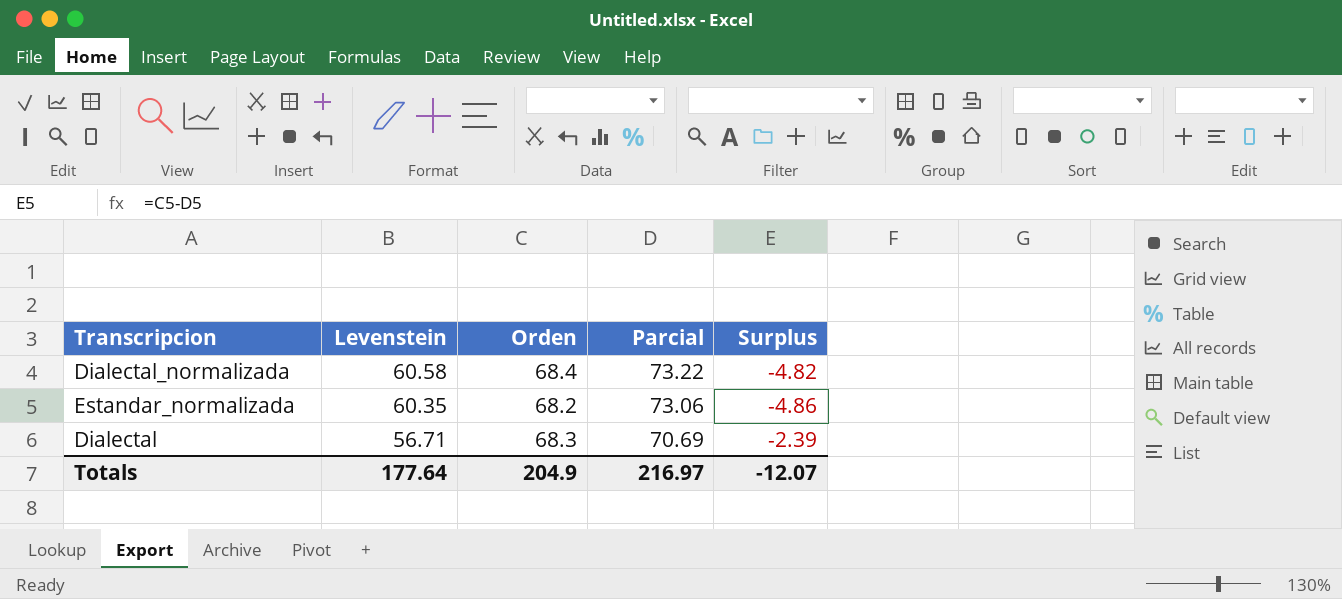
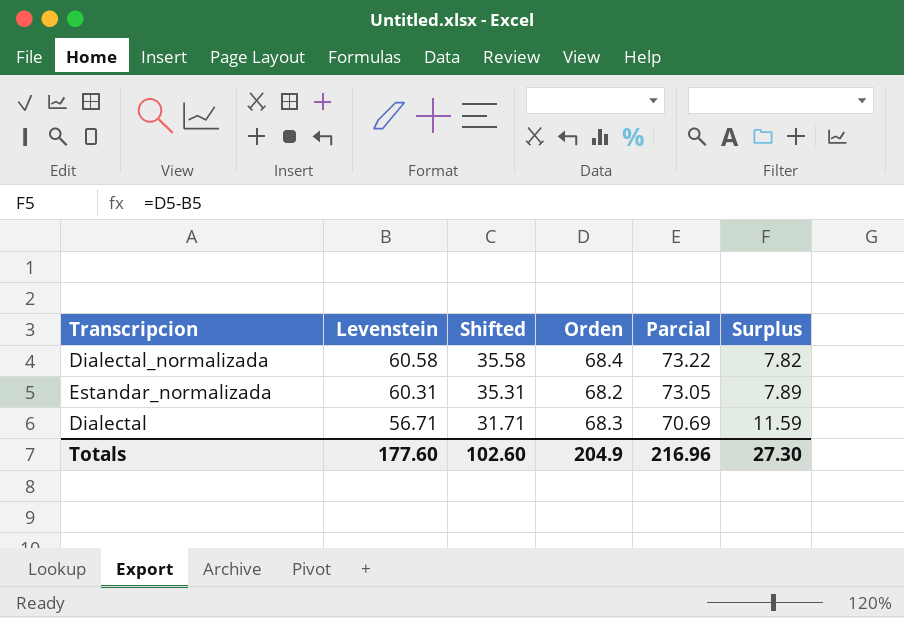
column Shifted | formula: none -> [Levenstein] - 25
column Surplus | formula: [Orden] - [Parcial] -> [Orden] - [Levenstein]
Estandar_normalizada | Levenstein: 60.35 -> 60.31
Estandar_normalizada | Parcial: 73.06 -> 73.05
Totals | Levenstein: 177.64 -> 177.60
Totals | Parcial: 216.97 -> 216.96
Totals | Surplus: -12.07 -> 27.30

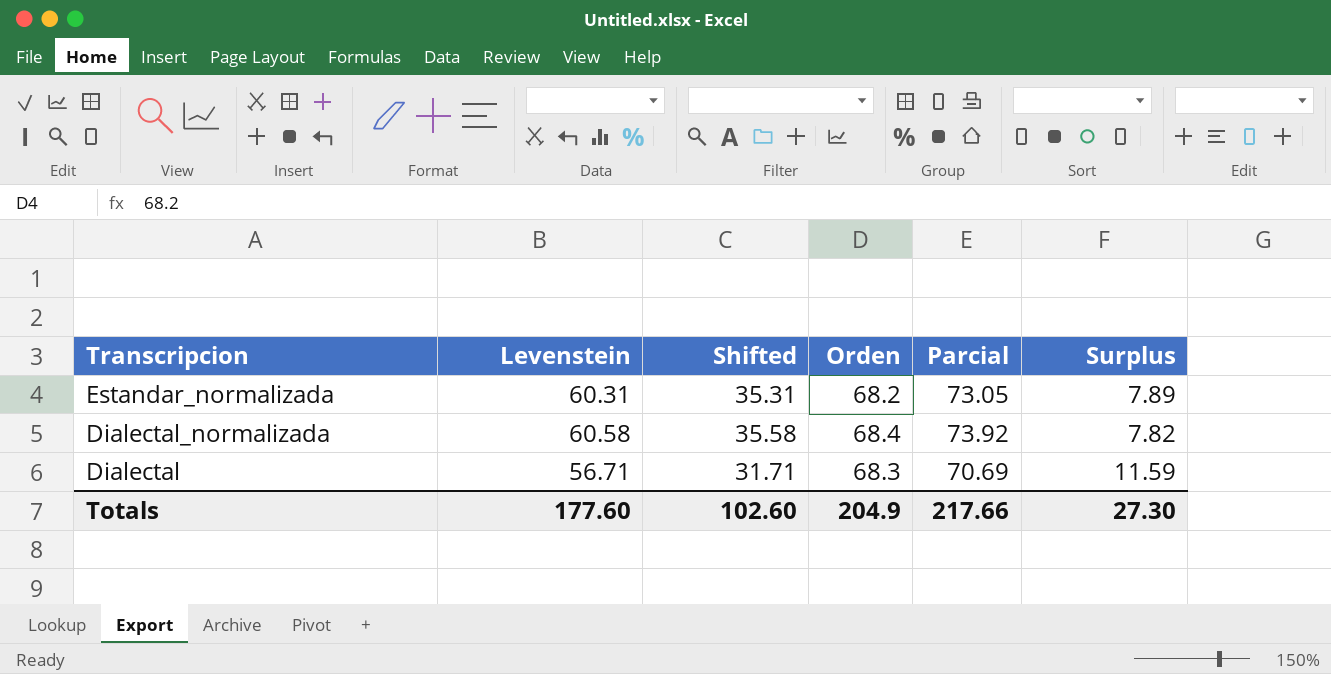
row order: Levenstein descending -> Transcripcion descending
Dialectal_normalizada | Parcial: 73.22 -> 73.92
Totals | Parcial: 216.96 -> 217.66

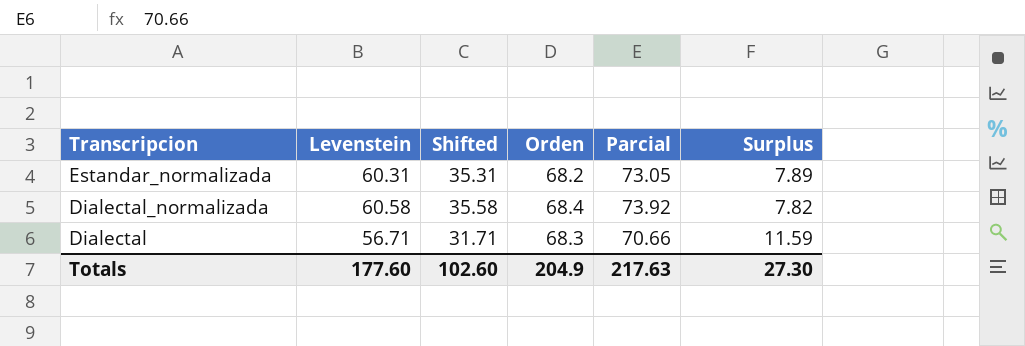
Dialectal | Parcial: 70.69 -> 70.66
Totals | Parcial: 217.66 -> 217.63

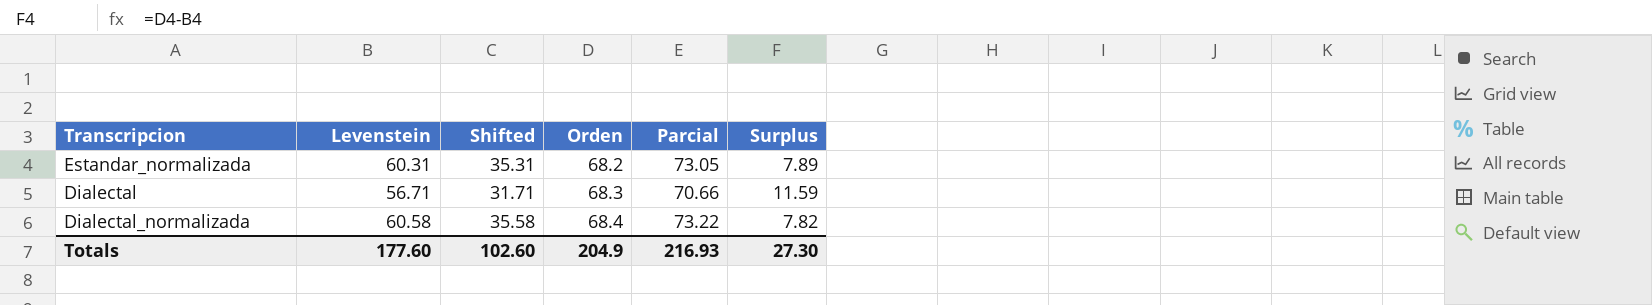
row order: Transcripcion descending -> Orden ascending
Dialectal_normalizada | Parcial: 73.92 -> 73.22
Totals | Parcial: 217.63 -> 216.93

